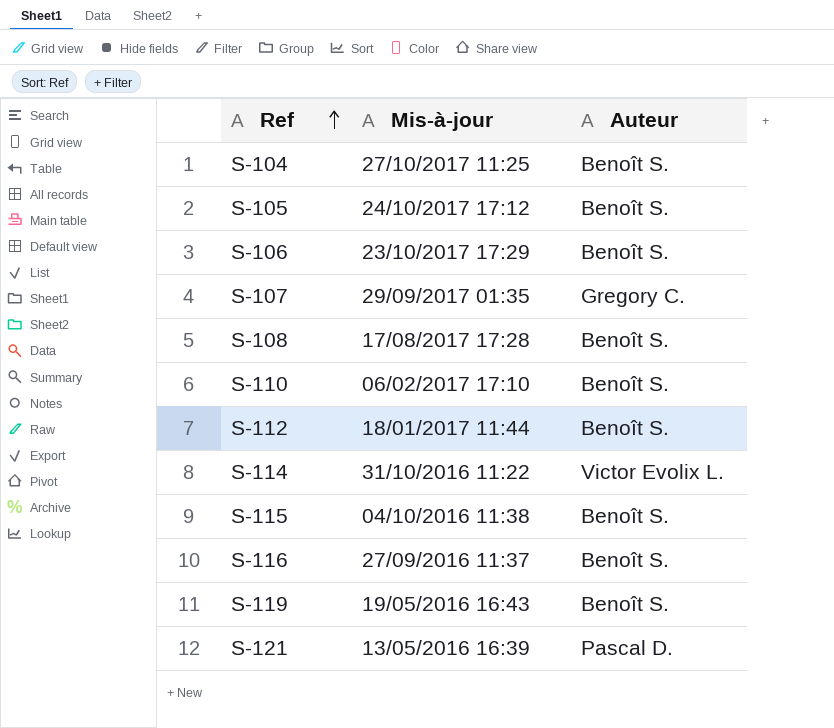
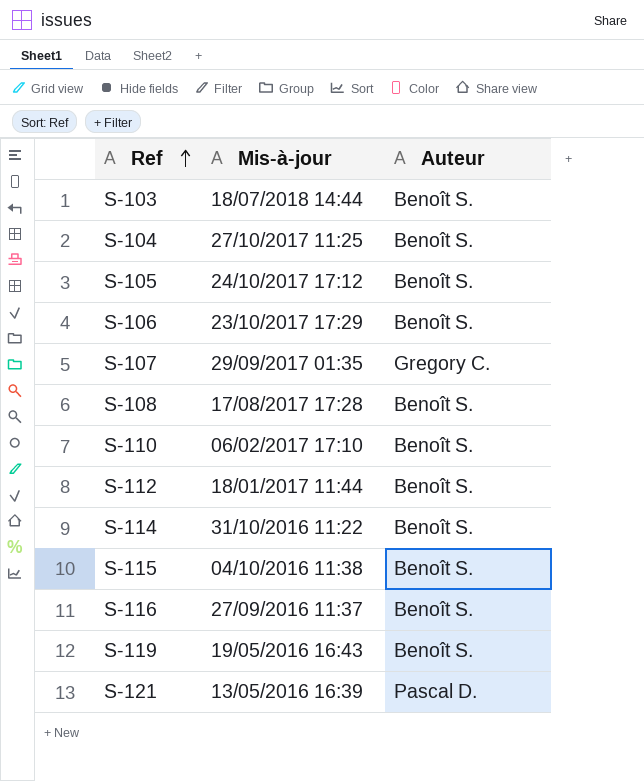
row S-103: none -> 18/07/2018 14:44 | Benoît S.
S-114 | Auteur: Victor Evolix L. -> Benoît S.

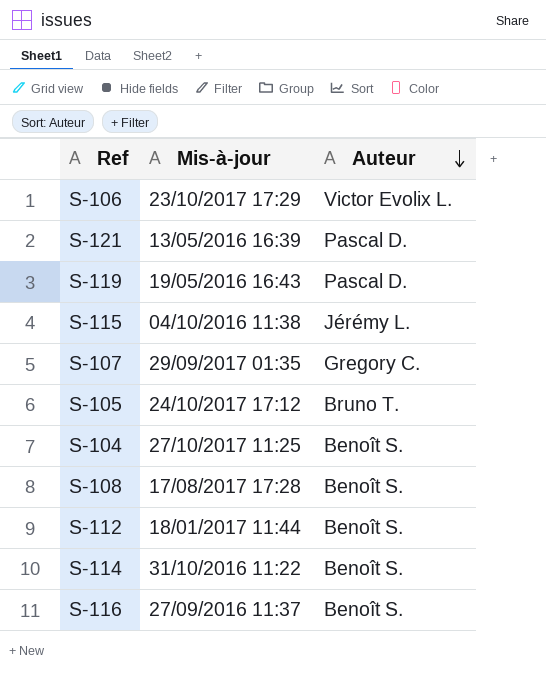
row order: Ref ascending -> Auteur descending
row S-103: 18/07/2018 14:44 | Benoît S. -> none
row S-110: 06/02/2017 17:10 | Benoît S. -> none
S-106 | Auteur: Benoît S. -> Victor Evolix L.
S-119 | Auteur: Benoît S. -> Pascal D.
S-115 | Auteur: Benoît S. -> Jérémy L.
S-105 | Auteur: Benoît S. -> Bruno T.

